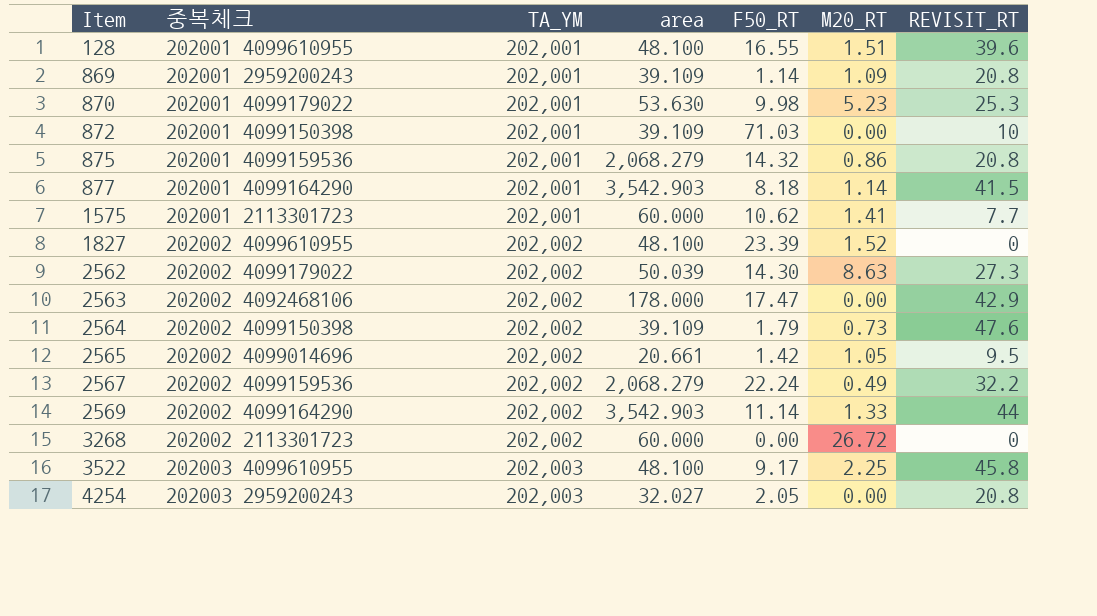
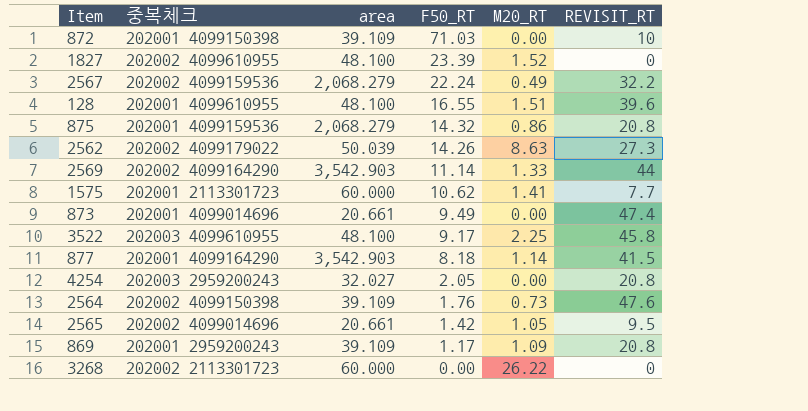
row order: Item ascending -> F50_RT descending
column TA_YM | position: 3 -> none
row 870: 202001 4099179022 | 202,001 | 53.630 | 9.98 | 5.23 | 25.3 -> none
row 2563: 202002 4092468106 | 202,002 | 178.000 | 17.47 | 0.00 | 42.9 -> none
2562 | F50_RT: 14.30 -> 14.26
row 873: none -> 202001 4099014696 | 20.661 | 9.49 | 0.00 | 47.4
2564 | F50_RT: 1.79 -> 1.76
869 | F50_RT: 1.14 -> 1.17
3268 | M20_RT: 26.72 -> 26.22

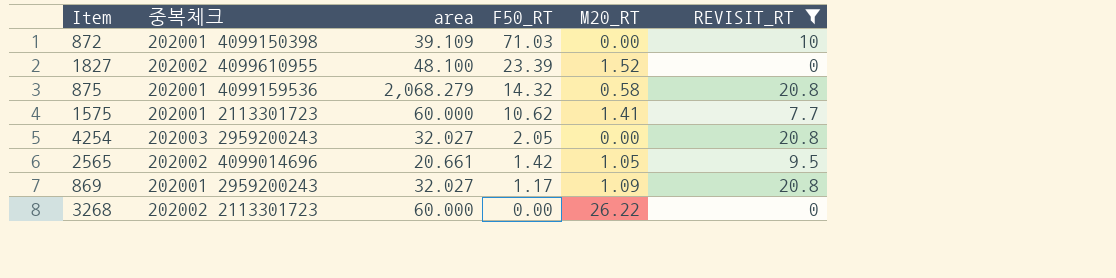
filter: none -> REVISIT_RT <= 20.8
875 | M20_RT: 0.86 -> 0.58
869 | area: 39.109 -> 32.027

